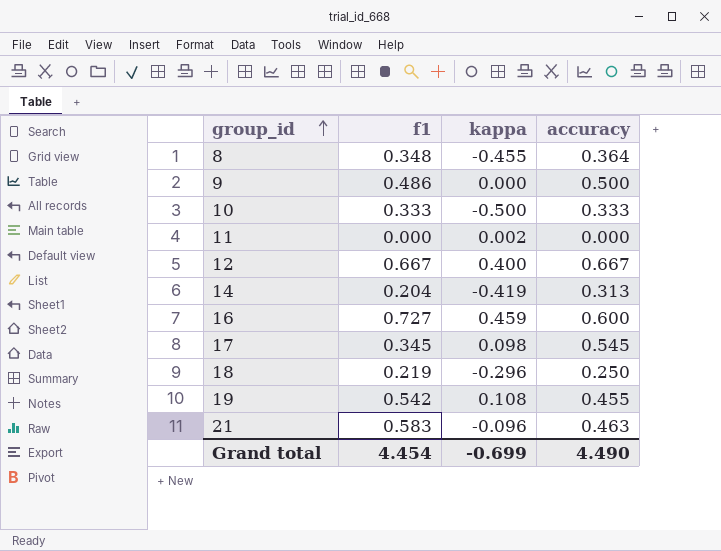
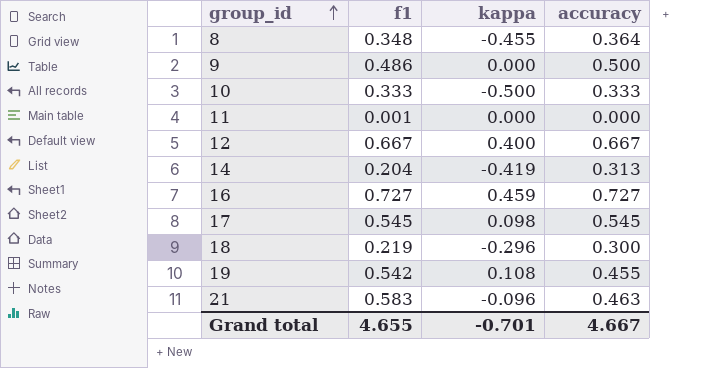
11 | f1: 0.000 -> 0.001
11 | kappa: 0.002 -> 0.000
16 | accuracy: 0.600 -> 0.727
17 | f1: 0.345 -> 0.545
18 | accuracy: 0.250 -> 0.300
Grand total | f1: 4.454 -> 4.655
Grand total | kappa: -0.699 -> -0.701
Grand total | accuracy: 4.490 -> 4.667

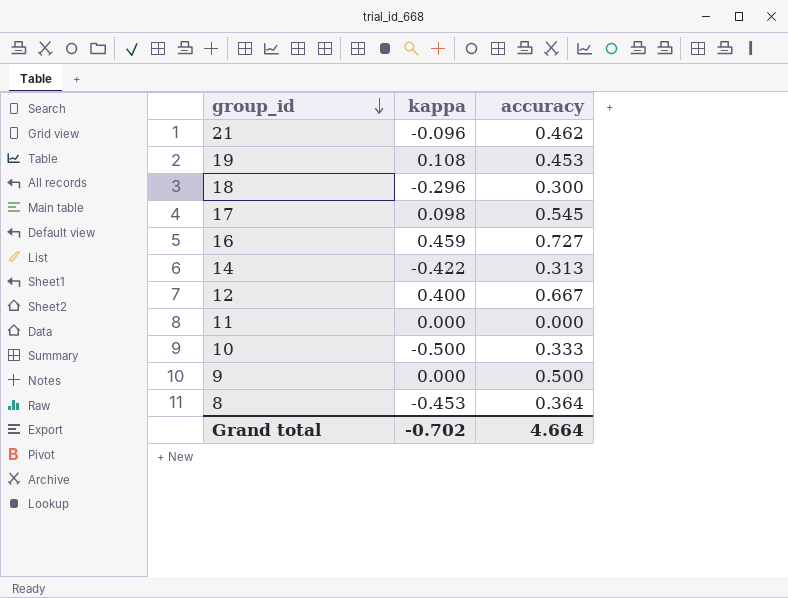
row order: group_id ascending -> group_id descending
column f1 | position: 2 -> none
21 | accuracy: 0.463 -> 0.462
19 | accuracy: 0.455 -> 0.453
14 | kappa: -0.419 -> -0.422
8 | kappa: -0.455 -> -0.453
Grand total | kappa: -0.701 -> -0.702
Grand total | accuracy: 4.667 -> 4.664

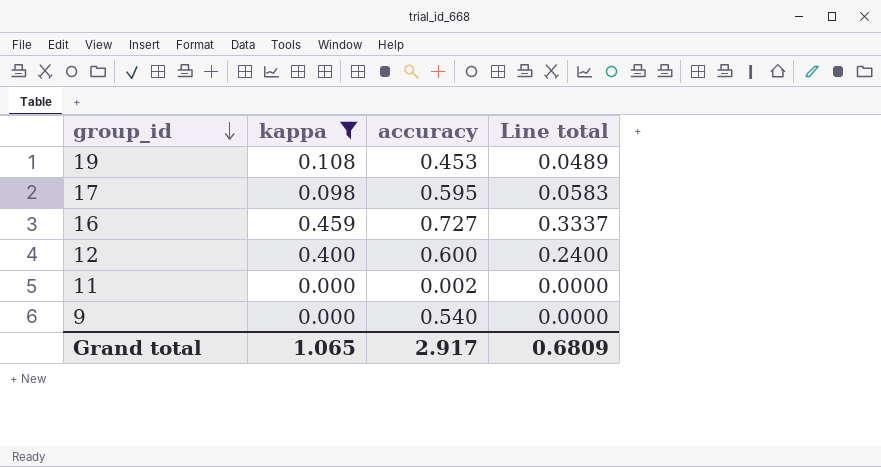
filter: none -> kappa >= 0.000
column Line total | formula: none -> [kappa] * [accuracy]
17 | accuracy: 0.545 -> 0.595
12 | accuracy: 0.667 -> 0.600
11 | accuracy: 0.000 -> 0.002
9 | accuracy: 0.500 -> 0.540
Grand total | kappa: -0.702 -> 1.065
Grand total | accuracy: 4.664 -> 2.917

